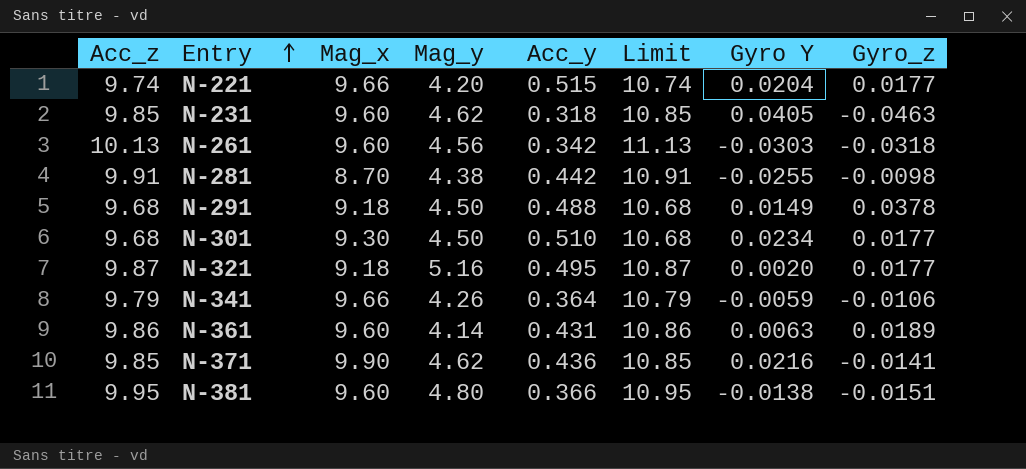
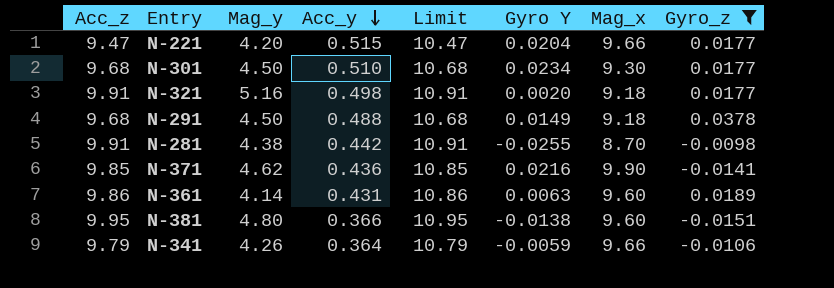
filter: none -> Gyro_z >= -0.0151
row order: Entry ascending -> Acc_y descending
column Mag_x | position: 3 -> 7
N-221 | Acc_z: 9.74 -> 9.47
N-221 | Limit: 10.74 -> 10.47
N-321 | Acc_z: 9.87 -> 9.91
N-321 | Acc_y: 0.495 -> 0.498
N-321 | Limit: 10.87 -> 10.91

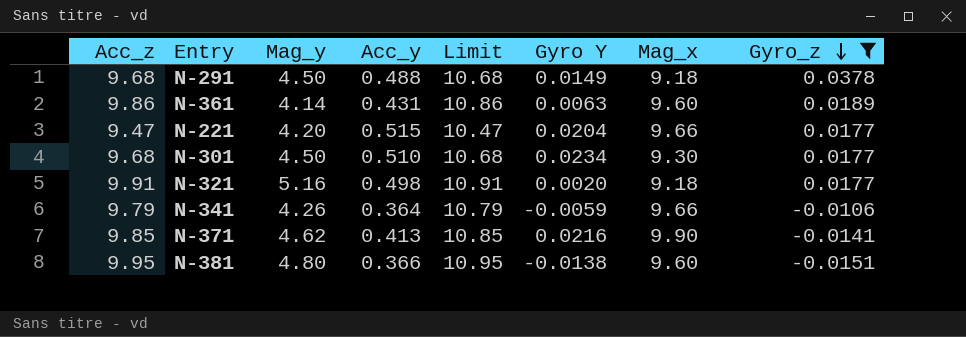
row order: Acc_y descending -> Gyro_z descending
row N-281: 9.91 | 4.38 | 0.442 | 10.91 | -0.0255 | 8.70 | -0.0098 -> none
N-371 | Acc_y: 0.436 -> 0.413

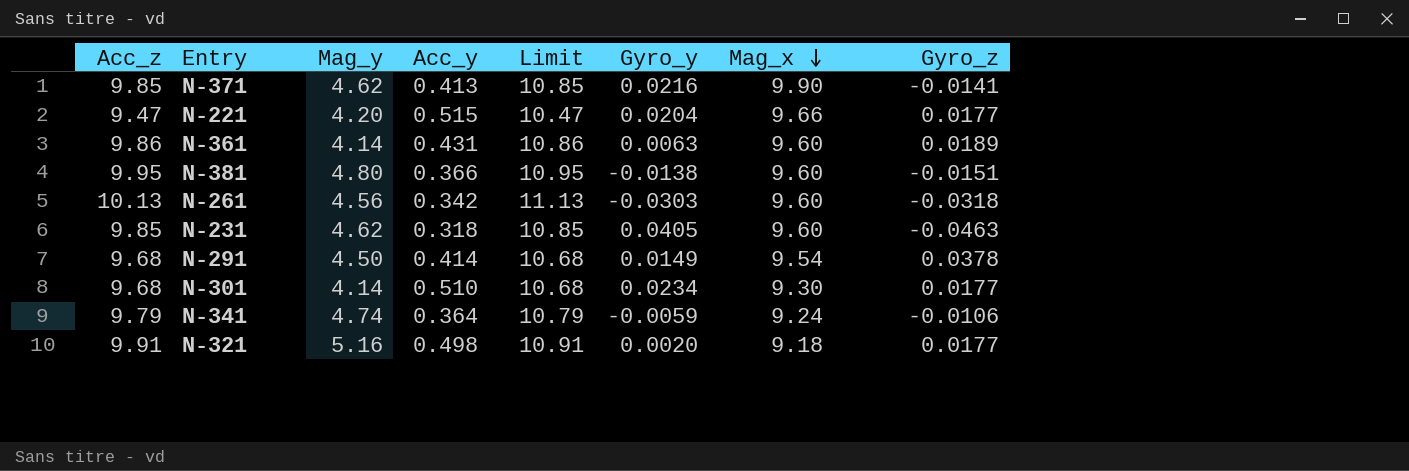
filter: Gyro_z >= -0.0151 -> none
row order: Gyro_z descending -> Mag_x descending
column name: Gyro Y -> Gyro_y
N-291 | Acc_y: 0.488 -> 0.414
N-291 | Mag_x: 9.18 -> 9.54
N-301 | Mag_y: 4.50 -> 4.14
N-341 | Mag_y: 4.26 -> 4.74
N-341 | Mag_x: 9.66 -> 9.24

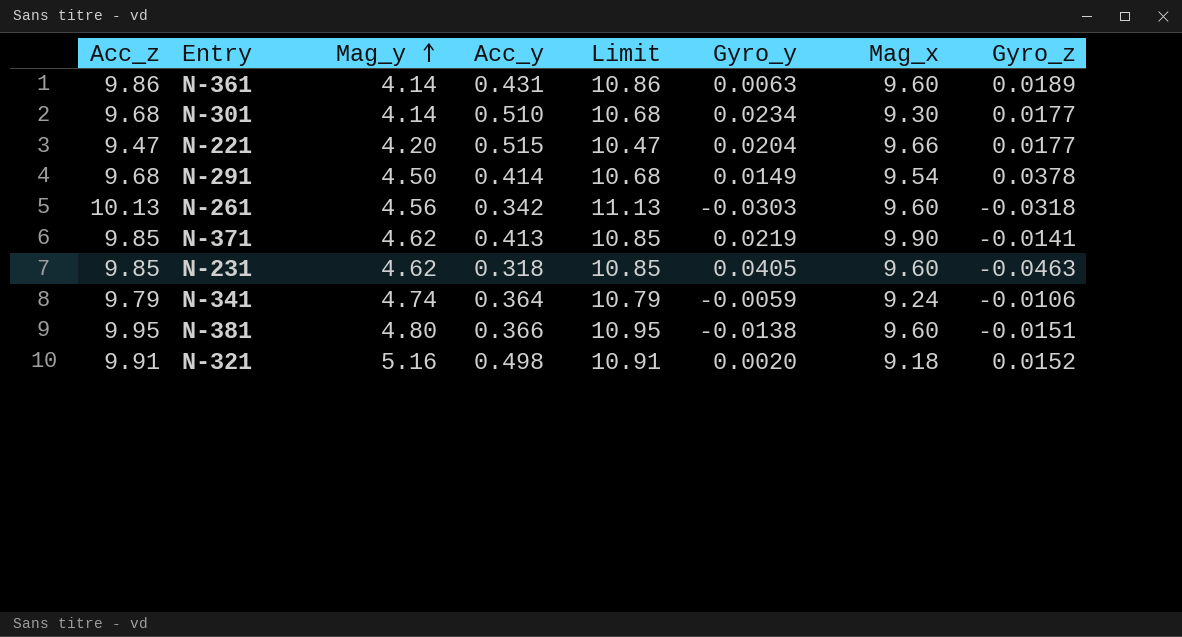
row order: Mag_x descending -> Mag_y ascending
N-371 | Gyro_y: 0.0216 -> 0.0219
N-321 | Gyro_z: 0.0177 -> 0.0152

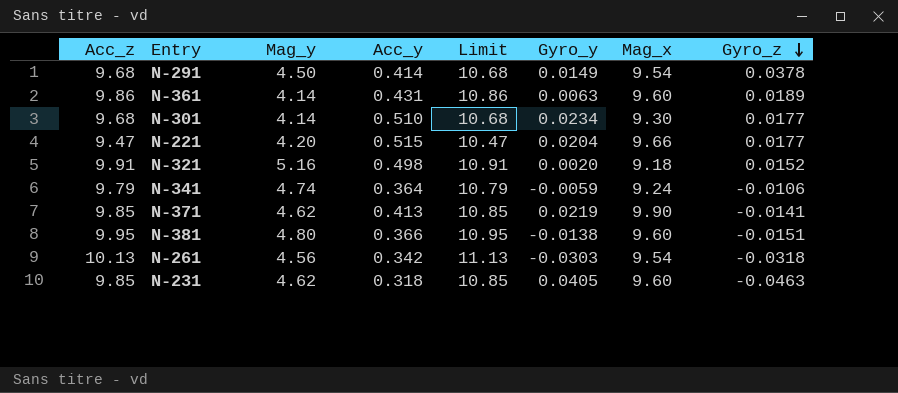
row order: Mag_y ascending -> Gyro_z descending
N-261 | Mag_x: 9.60 -> 9.54

